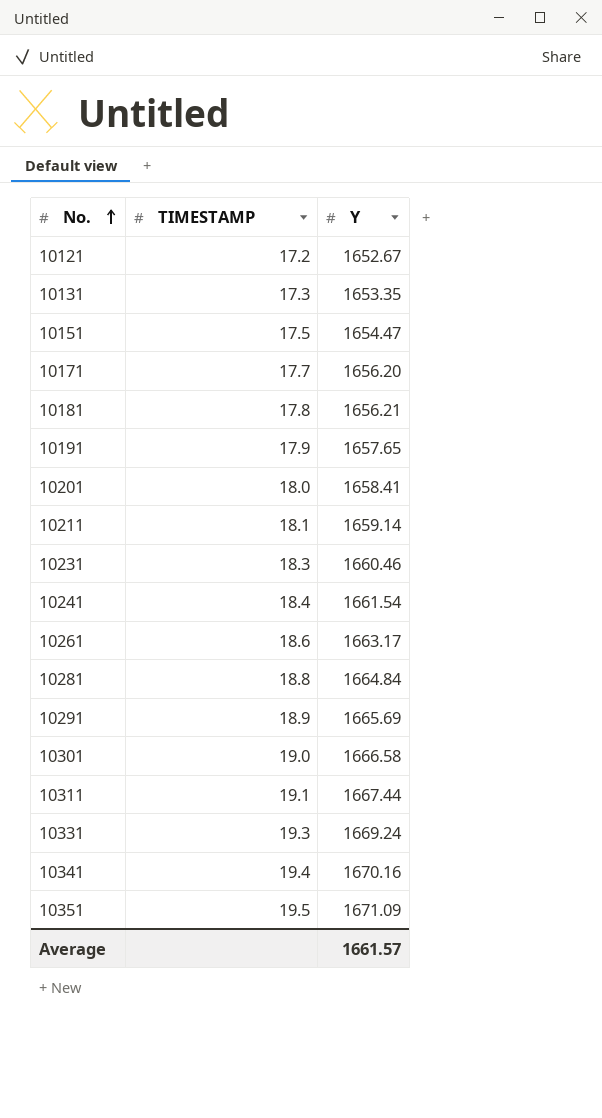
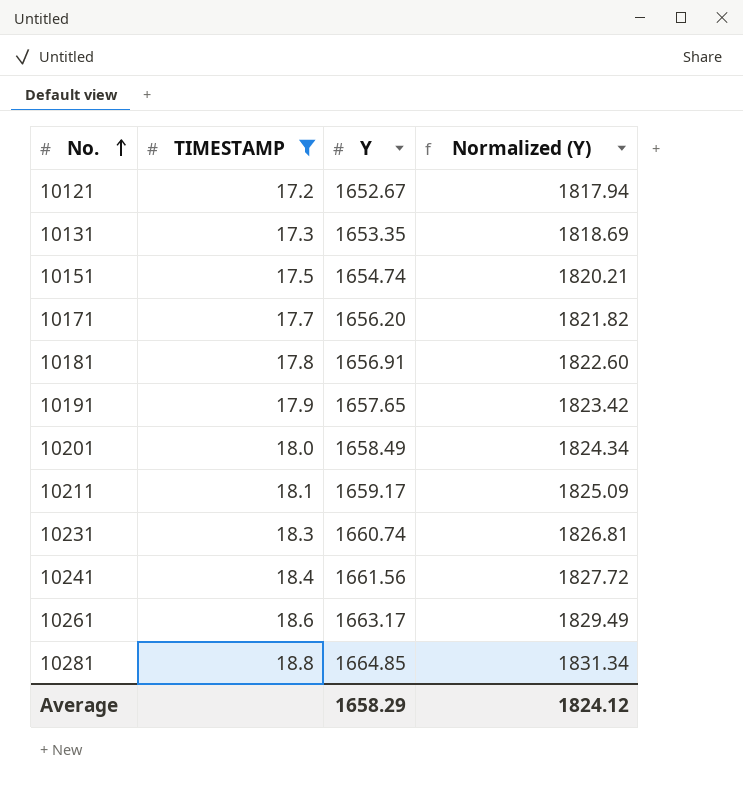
filter: none -> TIMESTAMP <= 18.8
column Normalized (Y) | formula: none -> [Y] * 1.1
10151 | Y: 1654.47 -> 1654.74
10181 | Y: 1656.21 -> 1656.91
10201 | Y: 1658.41 -> 1658.49
10211 | Y: 1659.14 -> 1659.17
10231 | Y: 1660.46 -> 1660.74
10241 | Y: 1661.54 -> 1661.56
10281 | Y: 1664.84 -> 1664.85
Average | Y: 1661.57 -> 1658.29

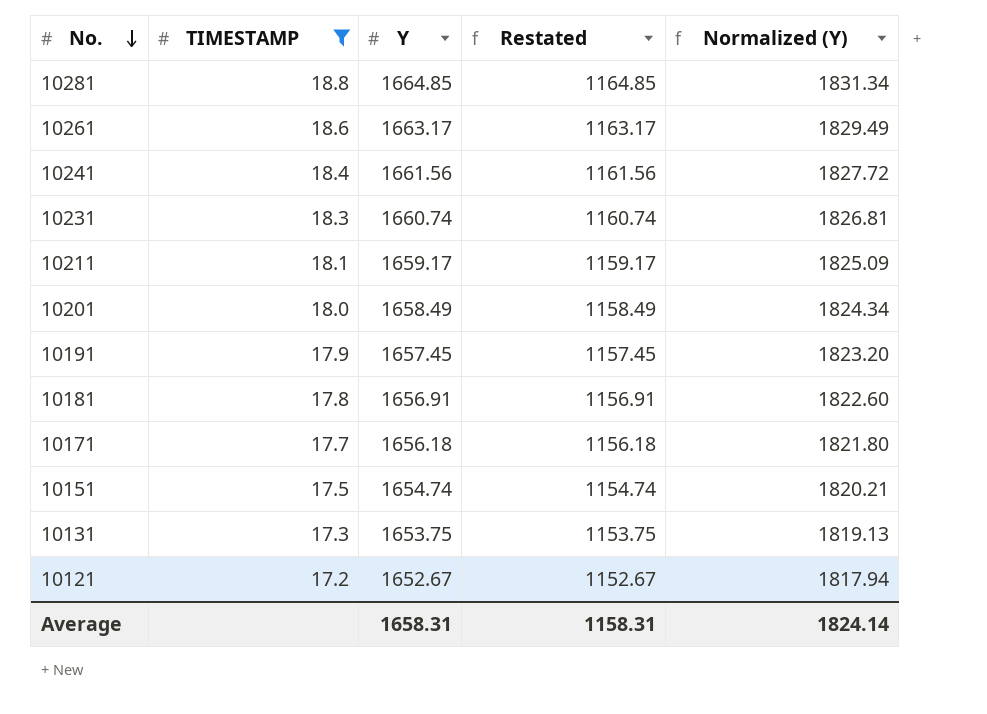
row order: No. ascending -> No. descending
column Restated | formula: none -> [Y] - 500
10191 | Y: 1657.65 -> 1657.45
10191 | Normalized (Y): 1823.42 -> 1823.20
10171 | Y: 1656.20 -> 1656.18
10171 | Normalized (Y): 1821.82 -> 1821.80
10131 | Y: 1653.35 -> 1653.75
10131 | Normalized (Y): 1818.69 -> 1819.13
Average | Y: 1658.29 -> 1658.31
Average | Normalized (Y): 1824.12 -> 1824.14

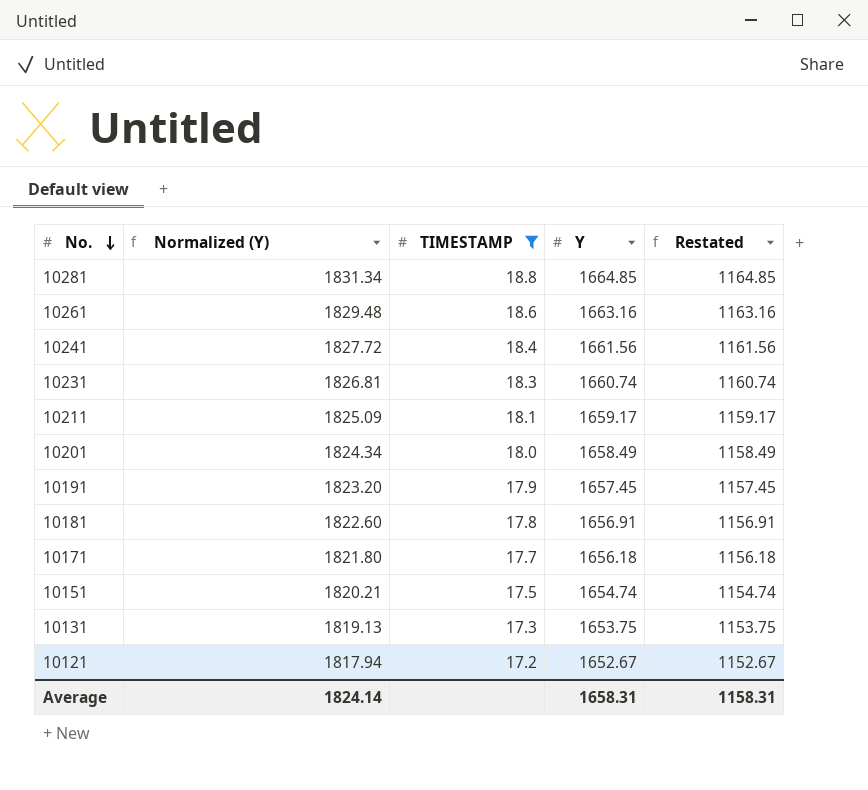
column Normalized (Y) | position: 5 -> 2
10261 | Normalized (Y): 1829.49 -> 1829.48
10261 | Y: 1663.17 -> 1663.16
10261 | Restated: 1163.17 -> 1163.16

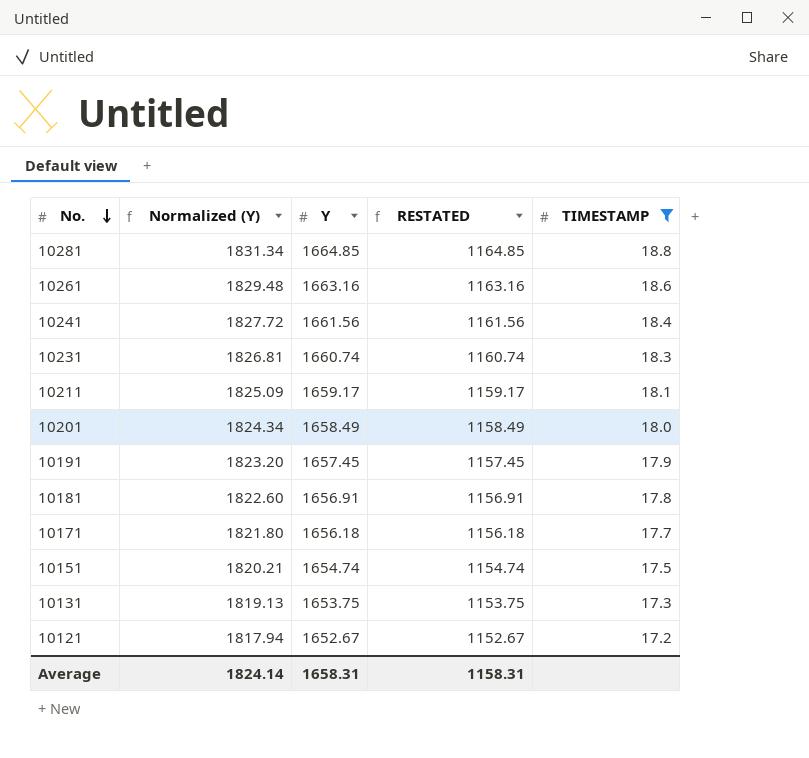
column name: Restated -> RESTATED
column TIMESTAMP | position: 3 -> 5

